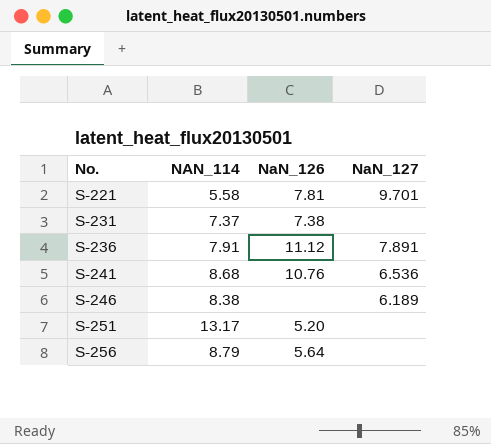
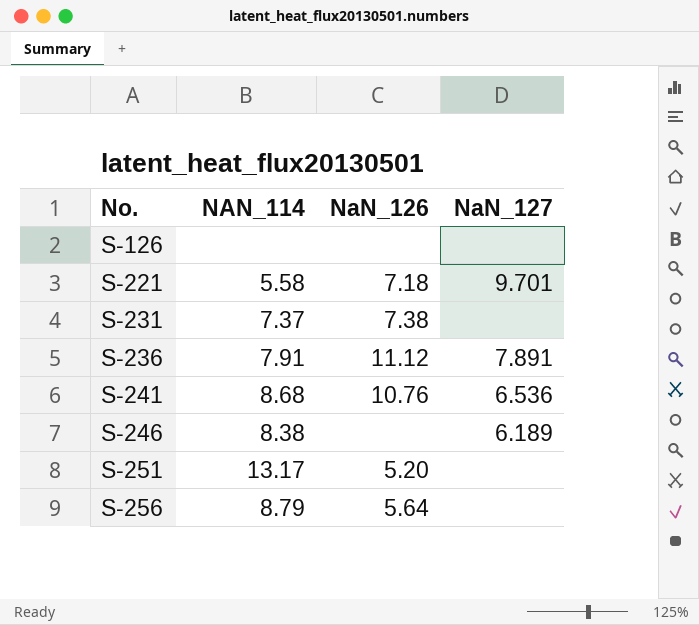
row S-126: none -> none | none | none
S-221 | NaN_126: 7.81 -> 7.18

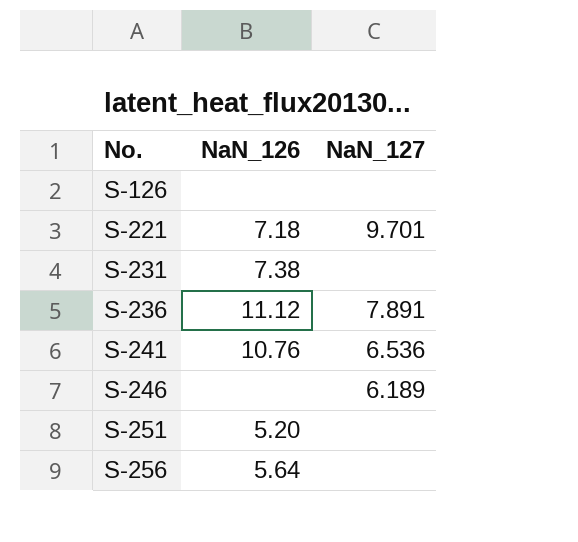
column NAN_114 | position: 2 -> none

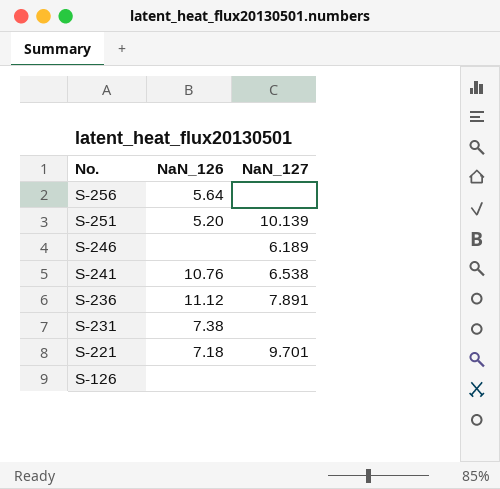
row order: No. ascending -> No. descending
S-251 | NaN_127: none -> 10.139
S-241 | NaN_127: 6.536 -> 6.538

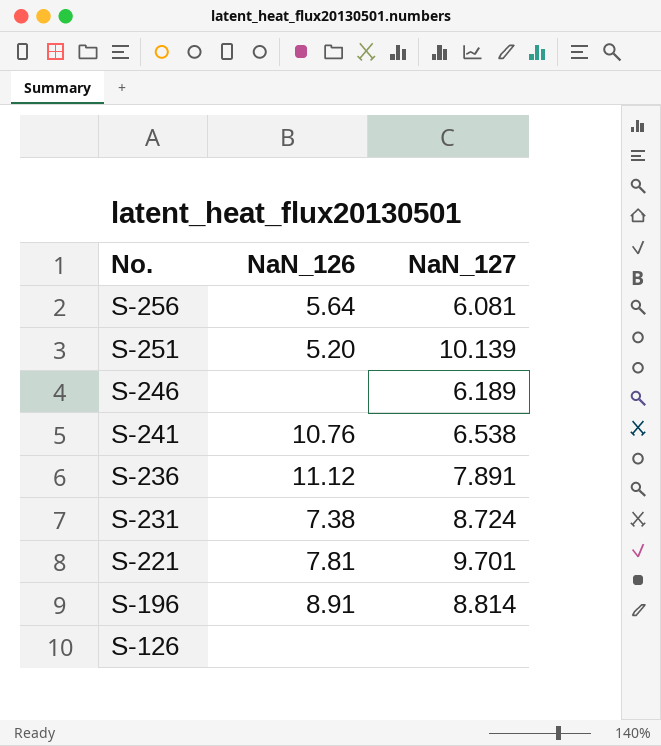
S-256 | NaN_127: none -> 6.081
S-231 | NaN_127: none -> 8.724
S-221 | NaN_126: 7.18 -> 7.81
row S-196: none -> 8.91 | 8.814

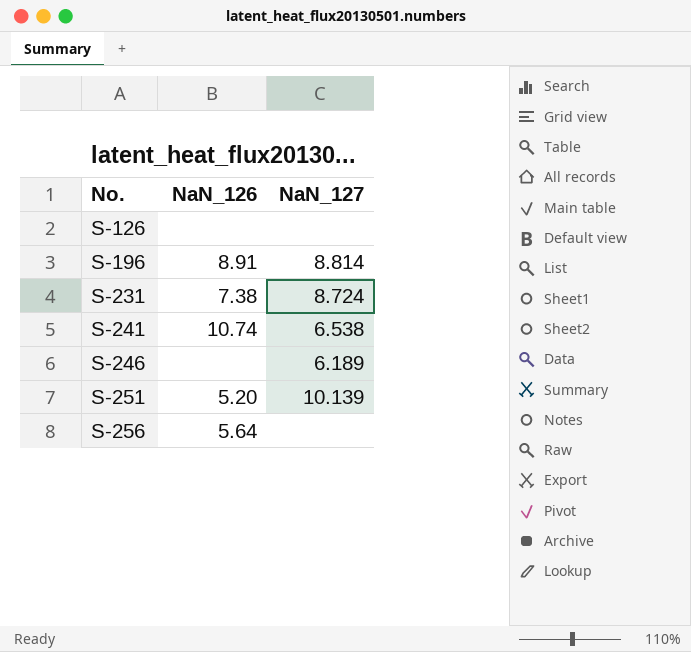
row order: No. descending -> No. ascending
row S-236: 11.12 | 7.891 -> none
row S-221: 7.81 | 9.701 -> none
S-241 | NaN_126: 10.76 -> 10.74
S-256 | NaN_127: 6.081 -> none

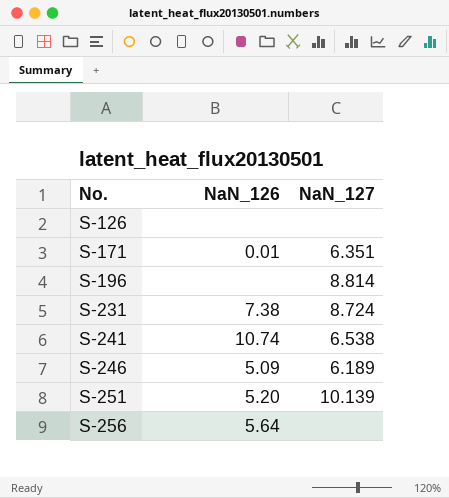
row S-171: none -> 0.01 | 6.351
S-196 | NaN_126: 8.91 -> none
S-246 | NaN_126: none -> 5.09

